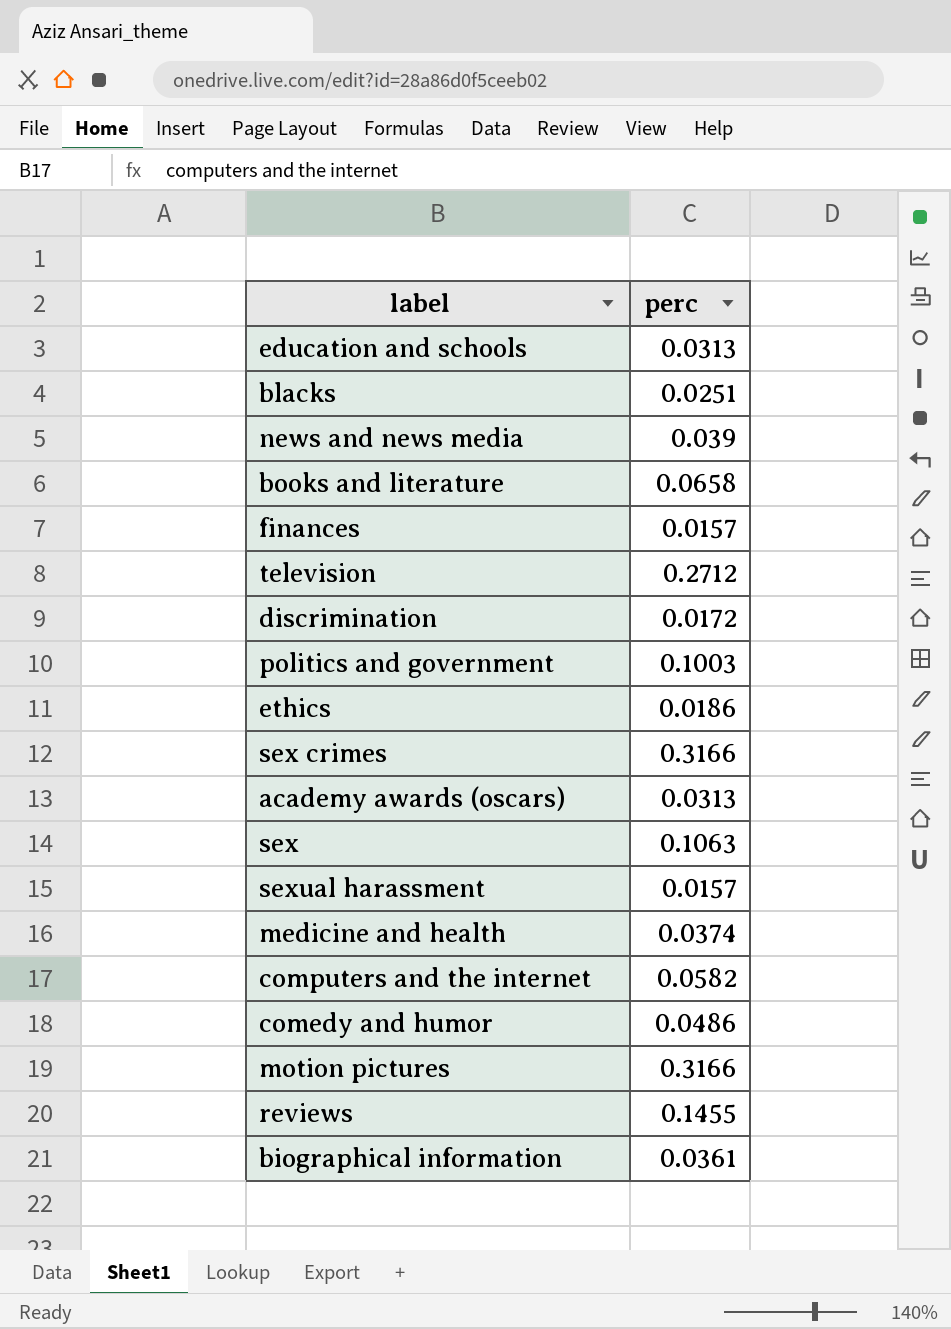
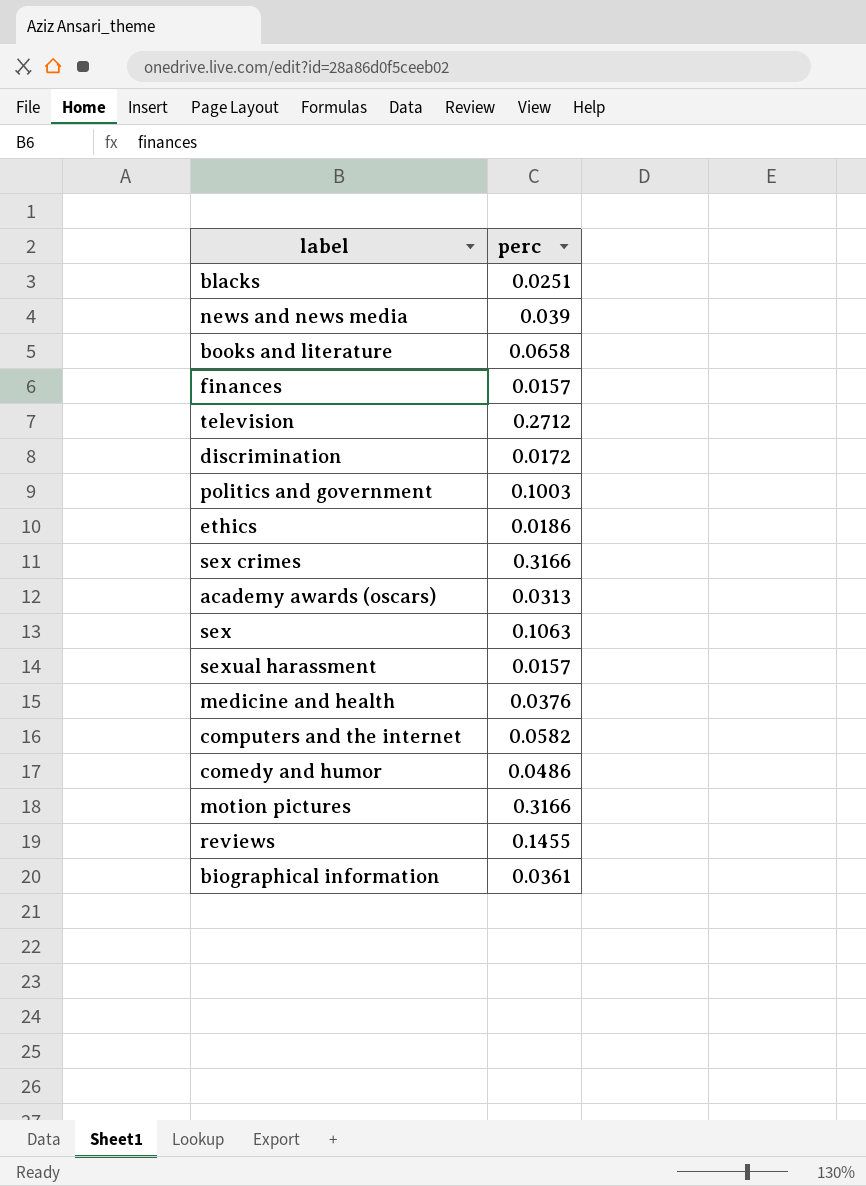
row education and schools: 0.0313 -> none
medicine and health | perc: 0.0374 -> 0.0376

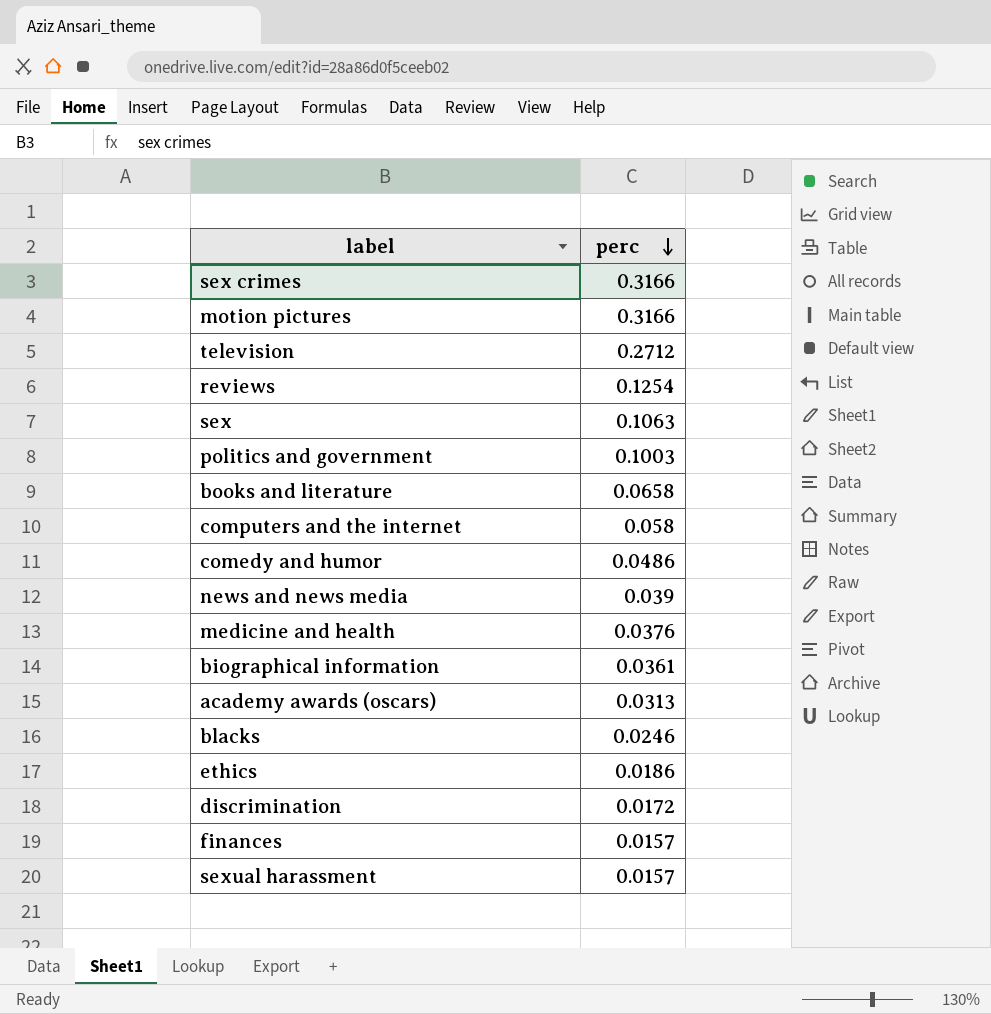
row order: none -> perc descending
reviews | perc: 0.1455 -> 0.1254
computers and the internet | perc: 0.0582 -> 0.058
blacks | perc: 0.0251 -> 0.0246

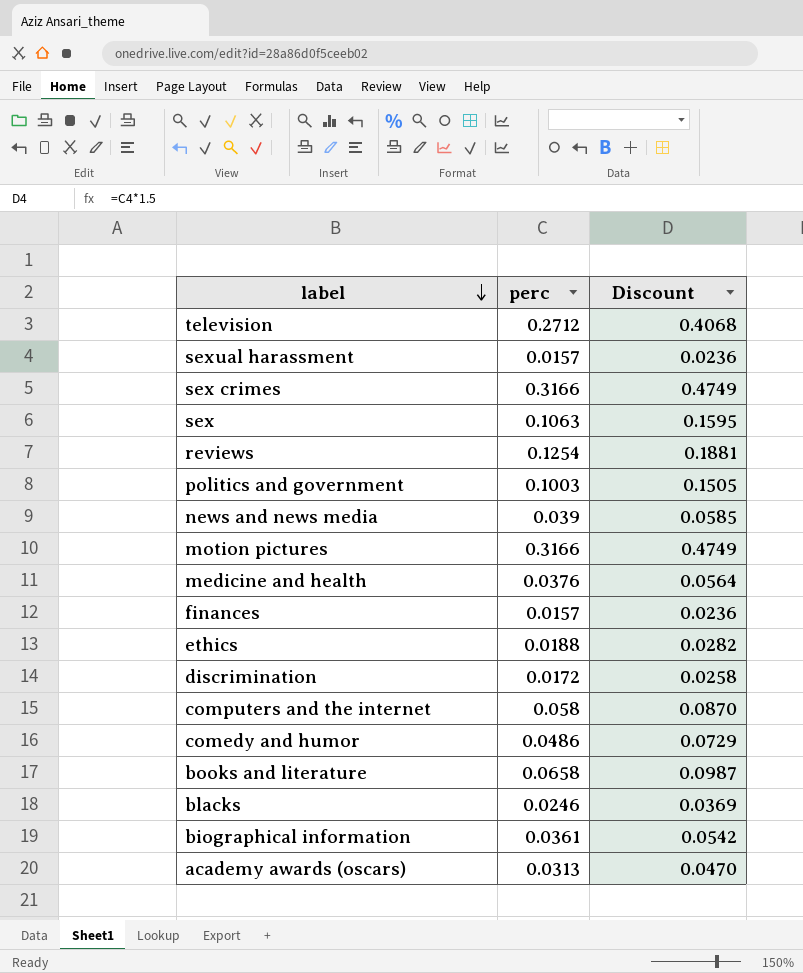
row order: perc descending -> label descending
column Discount | formula: none -> [perc] * 1.5
ethics | perc: 0.0186 -> 0.0188

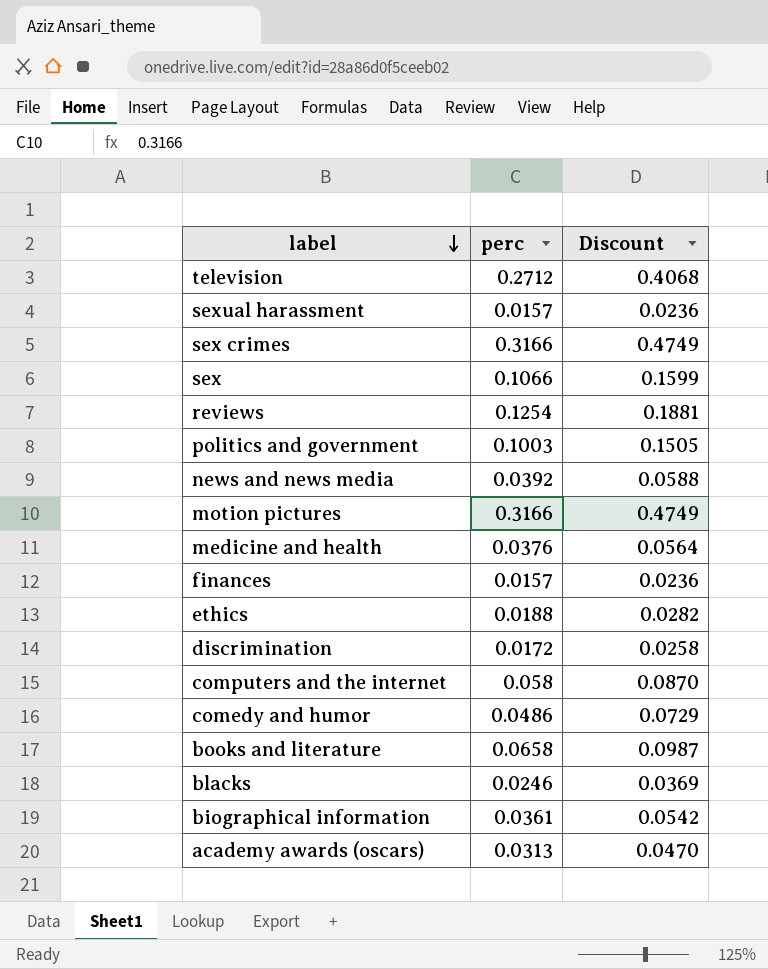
sex | perc: 0.1063 -> 0.1066
sex | Discount: 0.1595 -> 0.1599
news and news media | perc: 0.039 -> 0.0392
news and news media | Discount: 0.0585 -> 0.0588

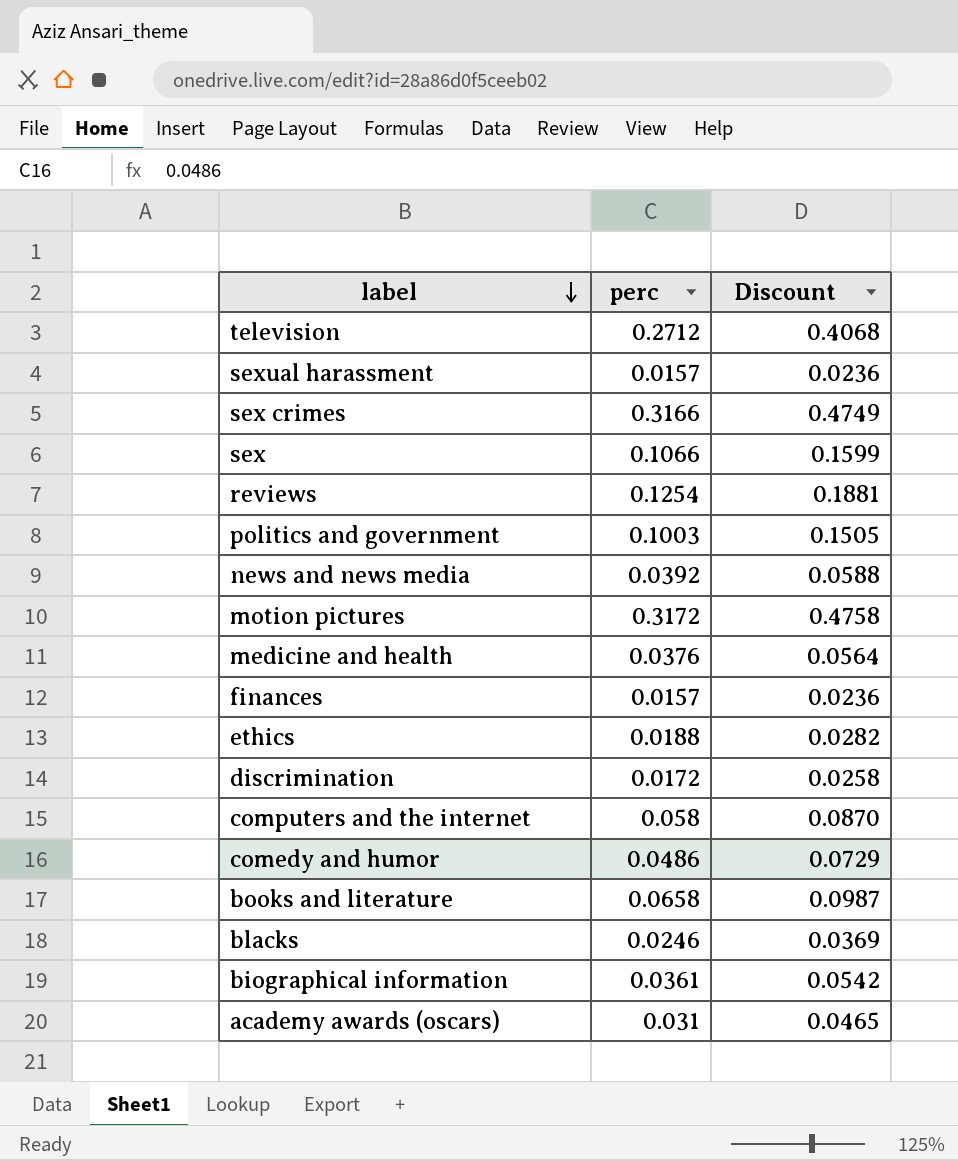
motion pictures | perc: 0.3166 -> 0.3172
motion pictures | Discount: 0.4749 -> 0.4758
academy awards (oscars) | perc: 0.0313 -> 0.031
academy awards (oscars) | Discount: 0.0470 -> 0.0465

